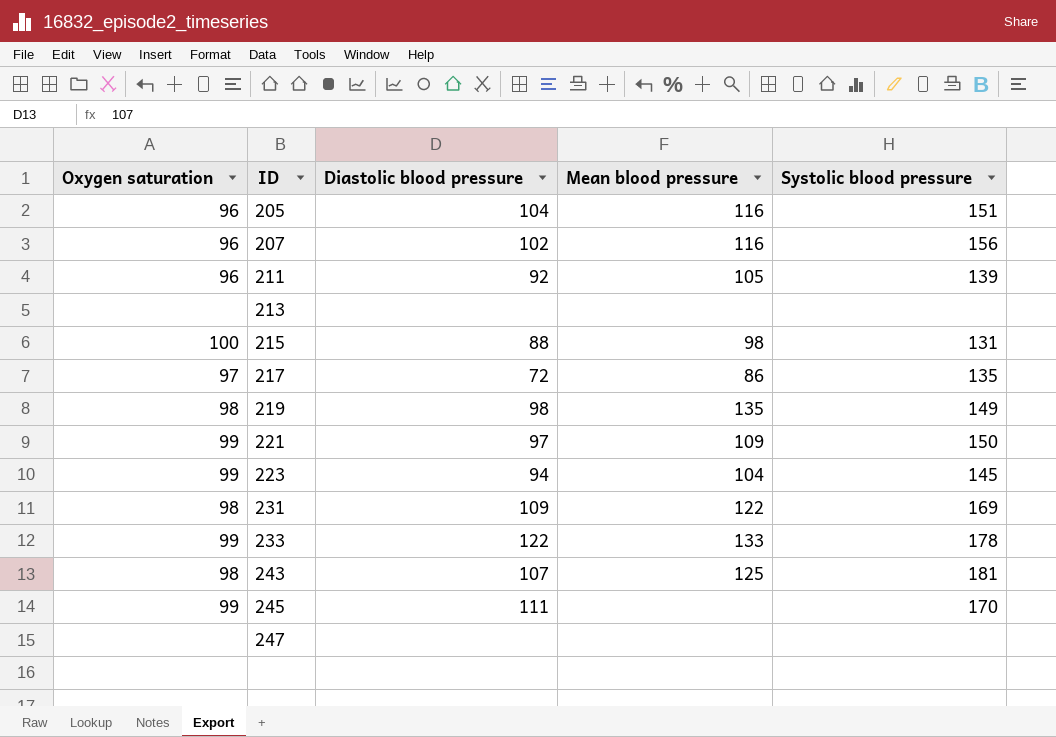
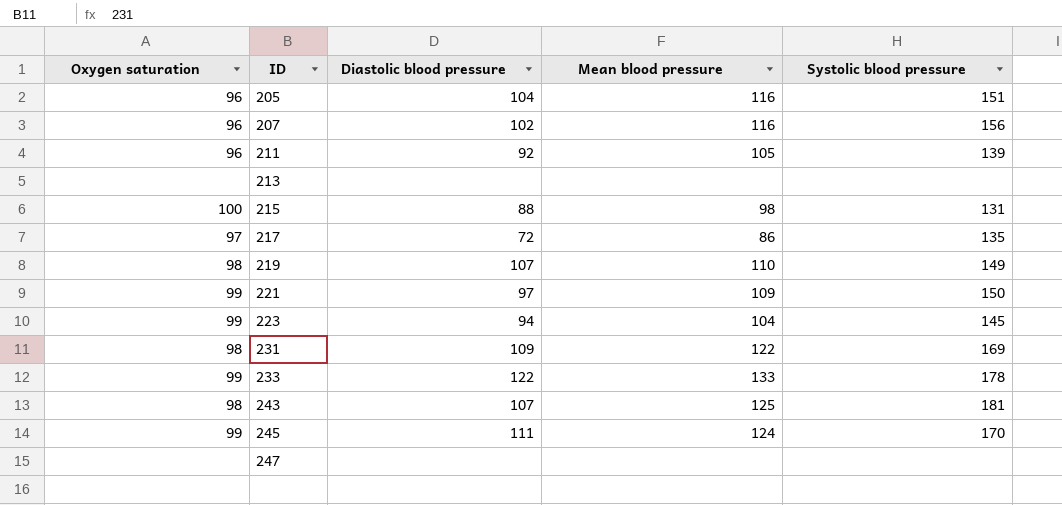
219 | Diastolic blood pressure: 98 -> 107
219 | Mean blood pressure: 135 -> 110
245 | Mean blood pressure: none -> 124

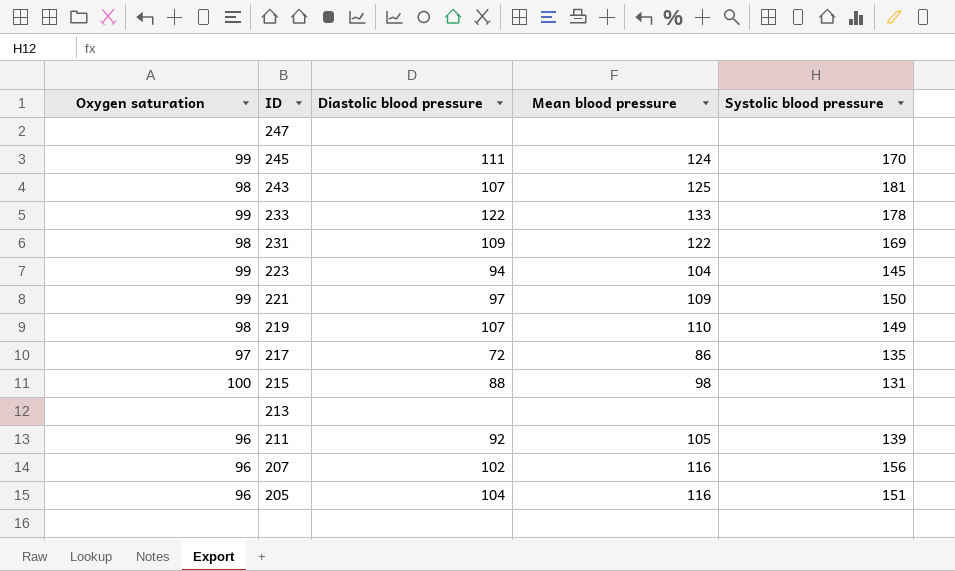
row order: ID ascending -> ID descending

